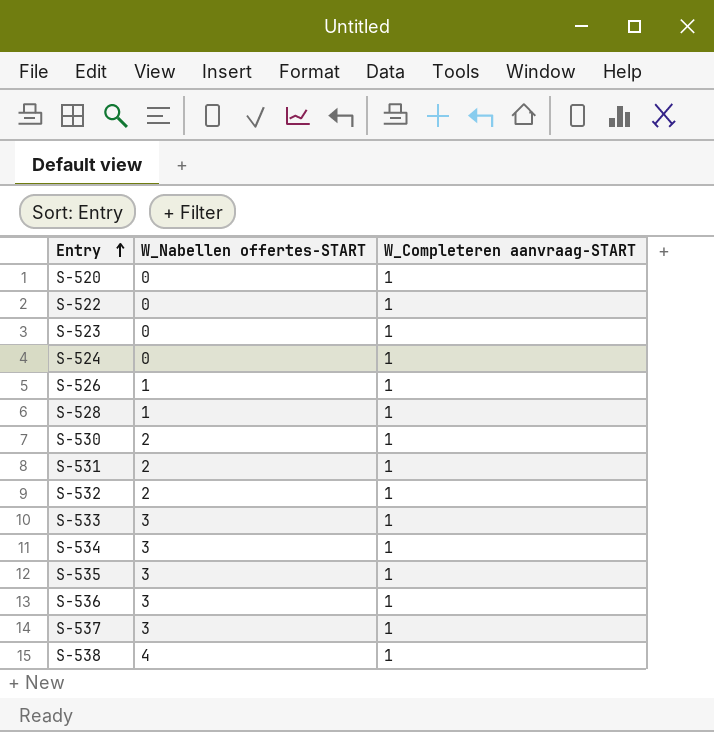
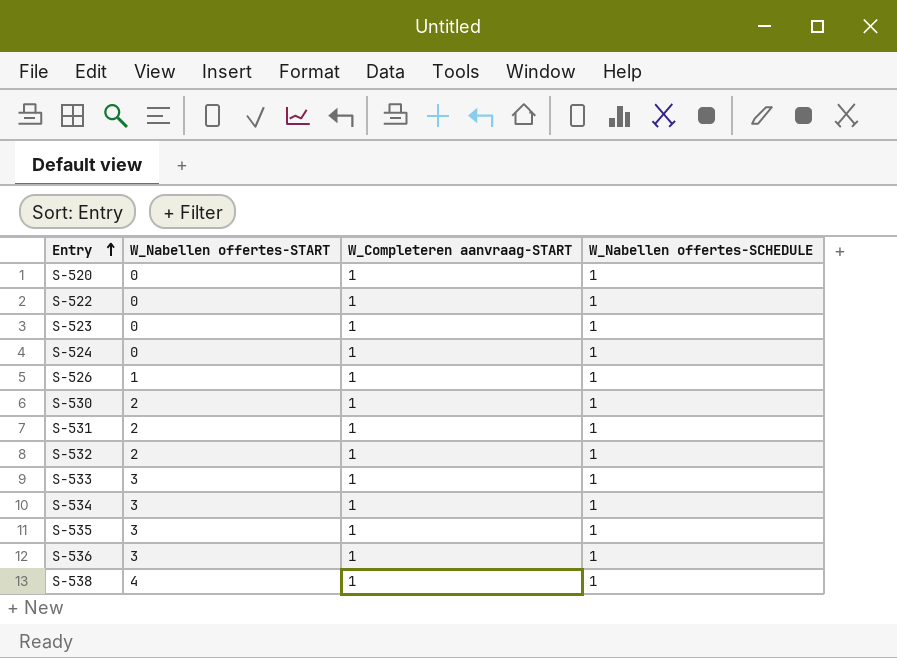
column W_Nabellen offertes-SCHEDULE | position: none -> 4
row S-528: 1 | 1 -> none
row S-537: 3 | 1 -> none

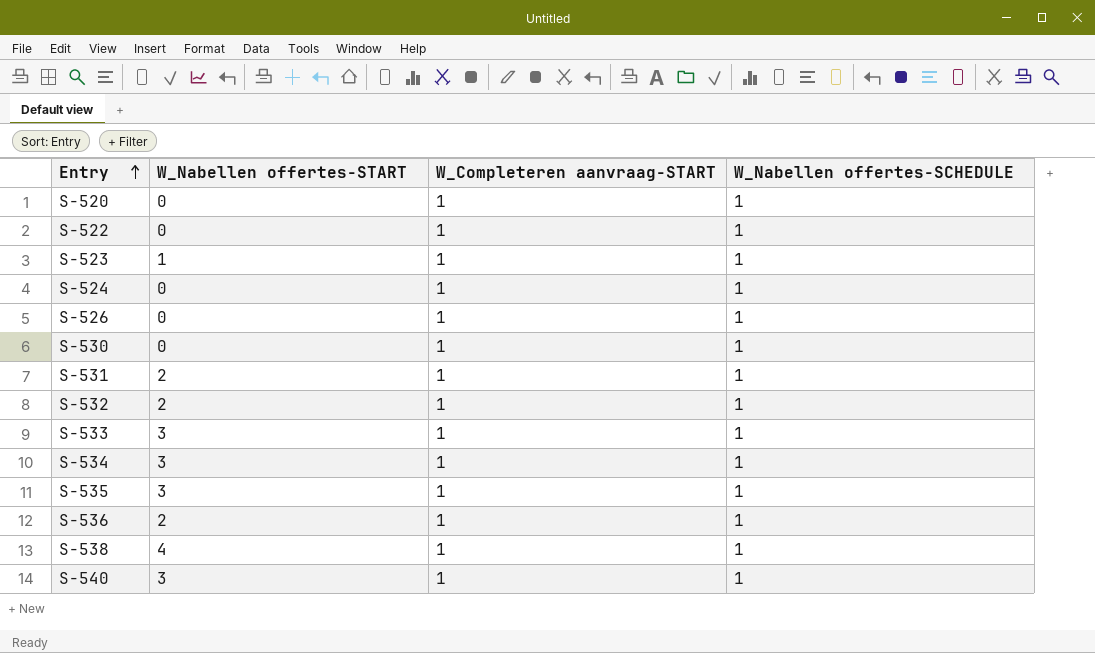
S-523 | W_Nabellen offertes-START: 0 -> 1
S-526 | W_Nabellen offertes-START: 1 -> 0
S-530 | W_Nabellen offertes-START: 2 -> 0
S-536 | W_Nabellen offertes-START: 3 -> 2
row S-540: none -> 3 | 1 | 1

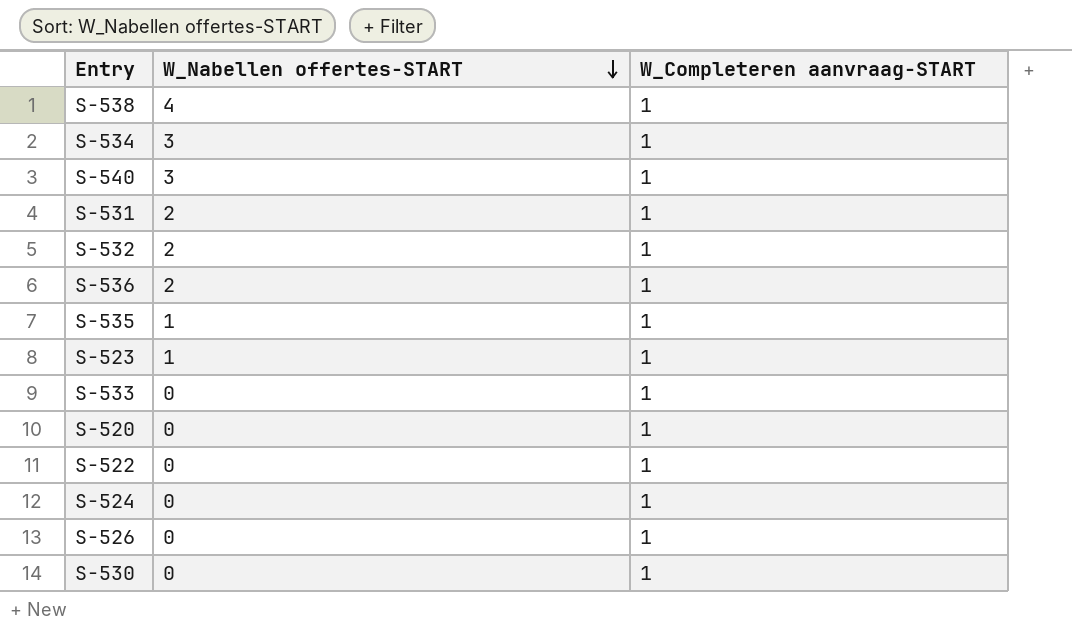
row order: Entry ascending -> W_Nabellen offertes-START descending
column W_Nabellen offertes-SCHEDULE | position: 4 -> none
S-535 | W_Nabellen offertes-START: 3 -> 1
S-533 | W_Nabellen offertes-START: 3 -> 0

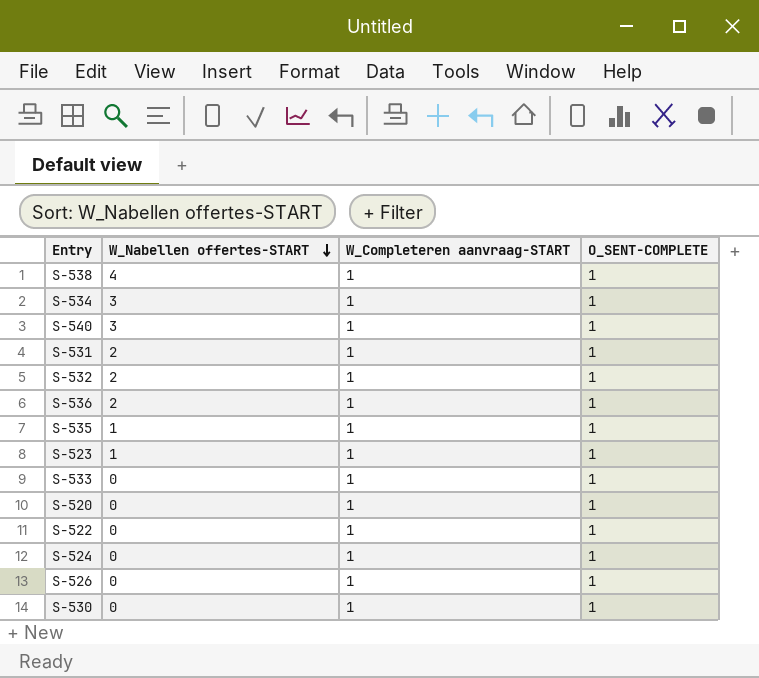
column O_SENT-COMPLETE | position: none -> 4

